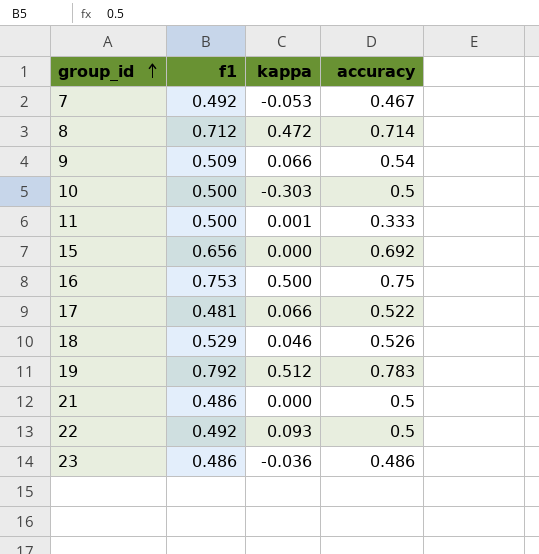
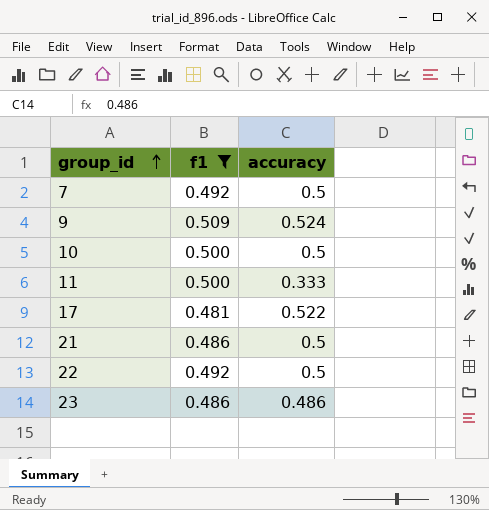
filter: none -> f1 <= 0.509
column kappa | position: 3 -> none
7 | accuracy: 0.467 -> 0.5
9 | accuracy: 0.54 -> 0.524

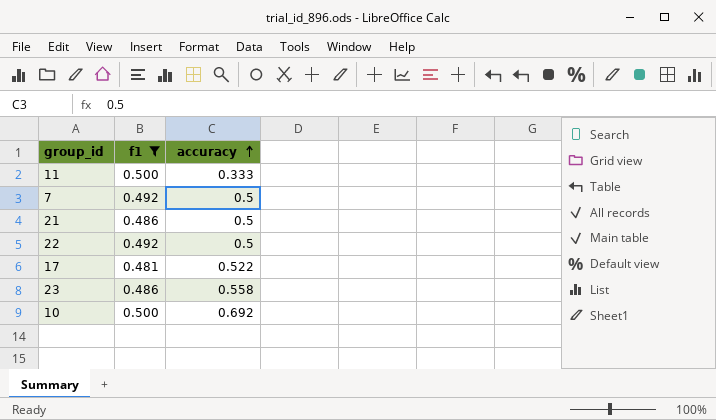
row order: group_id ascending -> accuracy ascending
row 9: 0.509 | 0.524 -> none
23 | accuracy: 0.486 -> 0.558
10 | accuracy: 0.5 -> 0.692

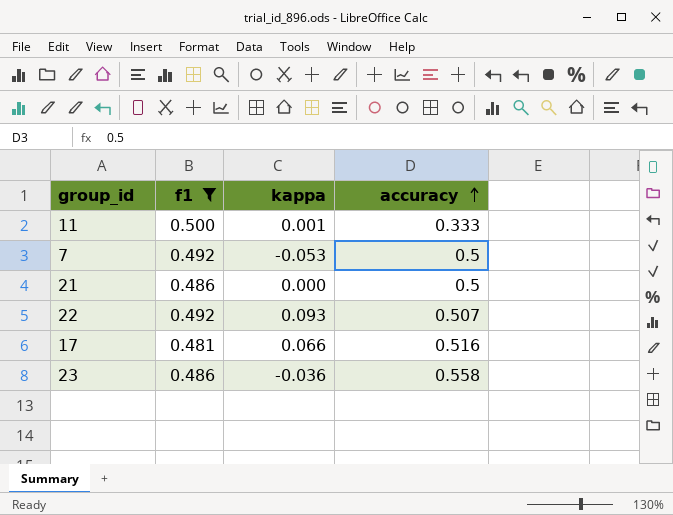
column kappa | position: none -> 3
row 10: 0.500 | 0.692 -> none
22 | accuracy: 0.5 -> 0.507
17 | accuracy: 0.522 -> 0.516

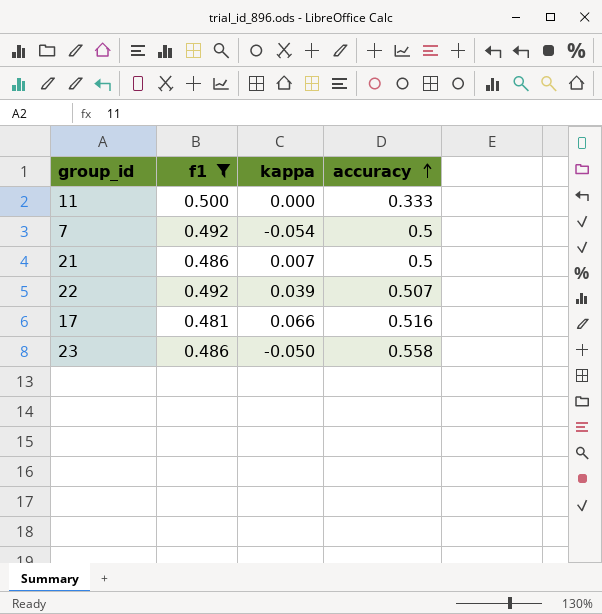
11 | kappa: 0.001 -> 0.000
7 | kappa: -0.053 -> -0.054
21 | kappa: 0.000 -> 0.007
22 | kappa: 0.093 -> 0.039
23 | kappa: -0.036 -> -0.050

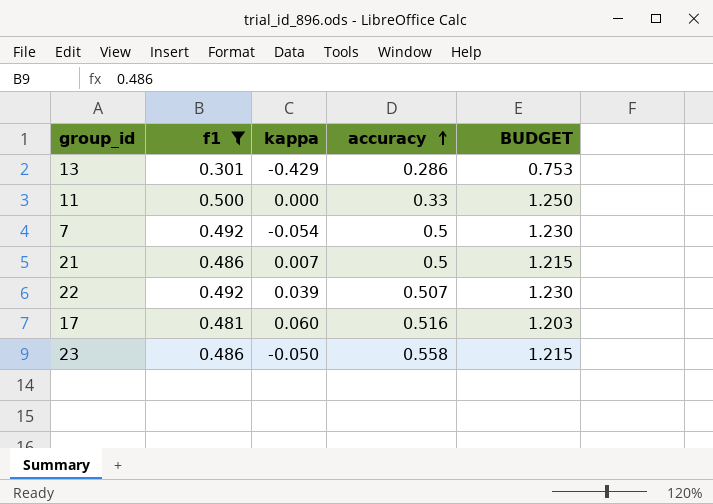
column BUDGET | formula: none -> [f1] * 2.5
row 13: none -> 0.301 | -0.429 | 0.286 | 0.753
11 | accuracy: 0.333 -> 0.33
17 | kappa: 0.066 -> 0.060

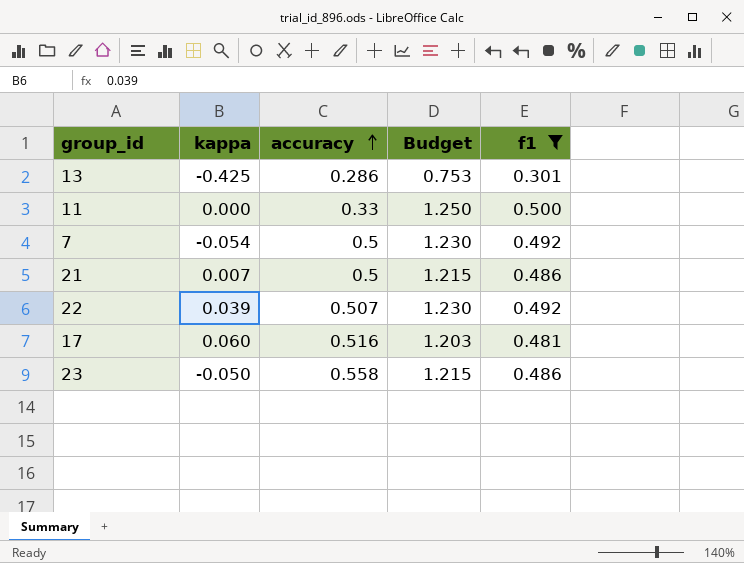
column name: BUDGET -> Budget
column f1 | position: 2 -> 5
13 | kappa: -0.429 -> -0.425

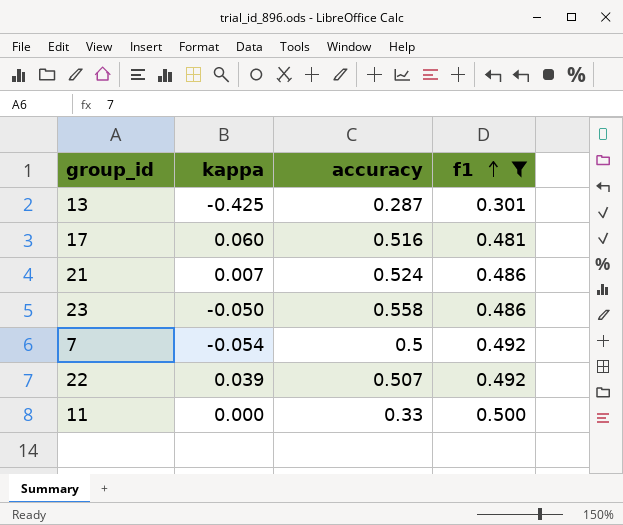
row order: accuracy ascending -> f1 ascending
column Budget | formula: [f1] * 2.5 -> none
13 | accuracy: 0.286 -> 0.287
21 | accuracy: 0.5 -> 0.524

